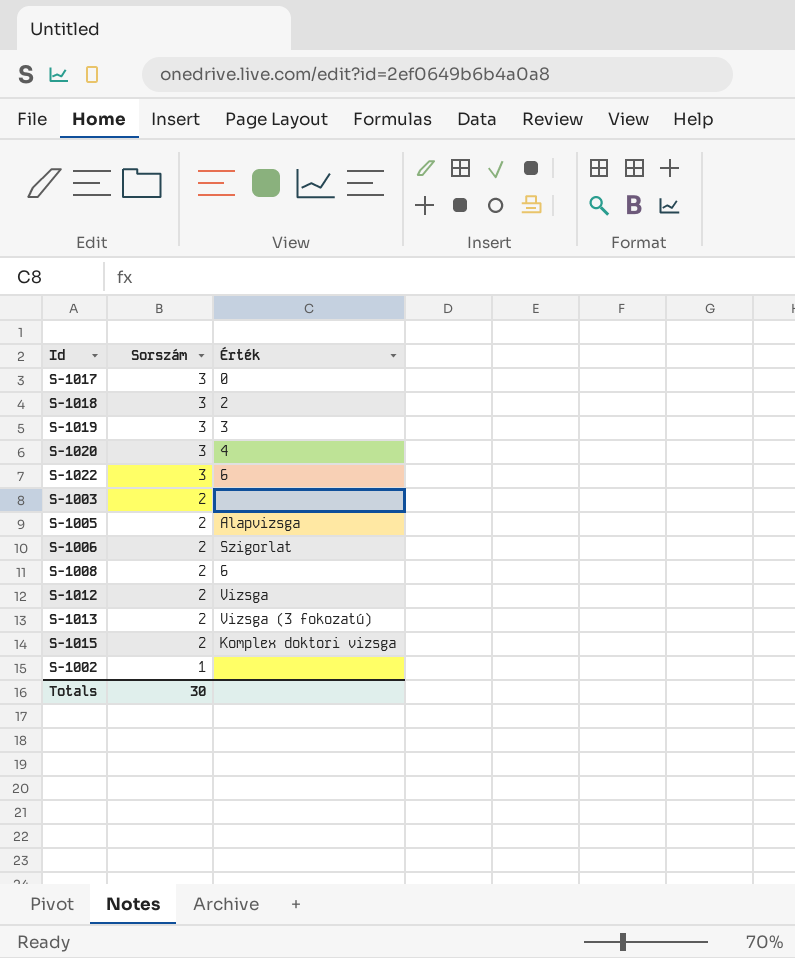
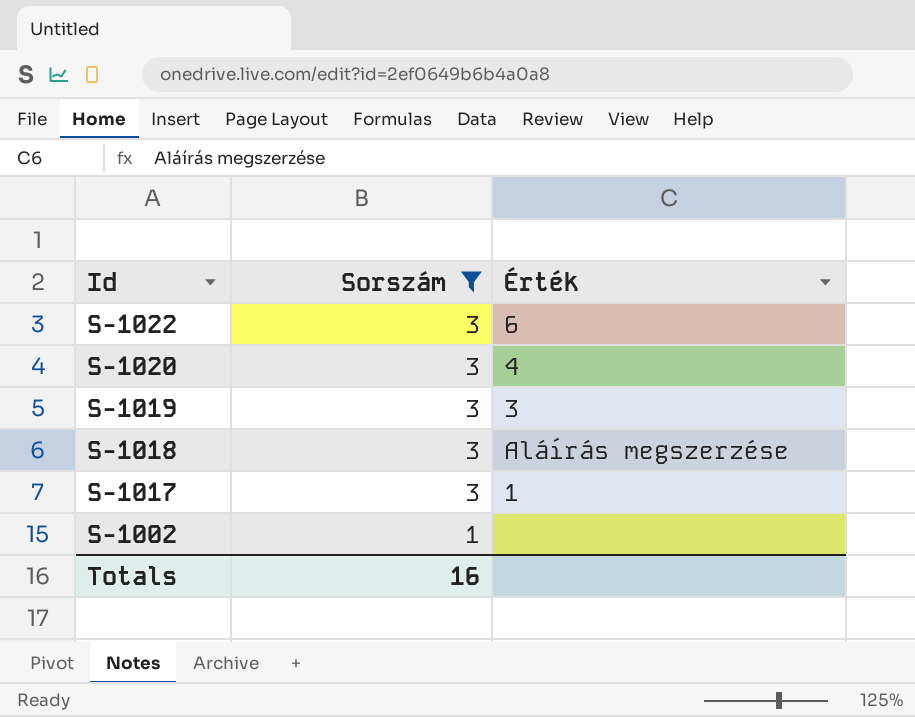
filter: none -> Sorszám != 2
row order: Sorszám descending -> Id descending
S-1018 | Érték: 2 -> Aláírás megszerzése
S-1017 | Érték: 0 -> 1
Totals | Sorszám: 30 -> 16

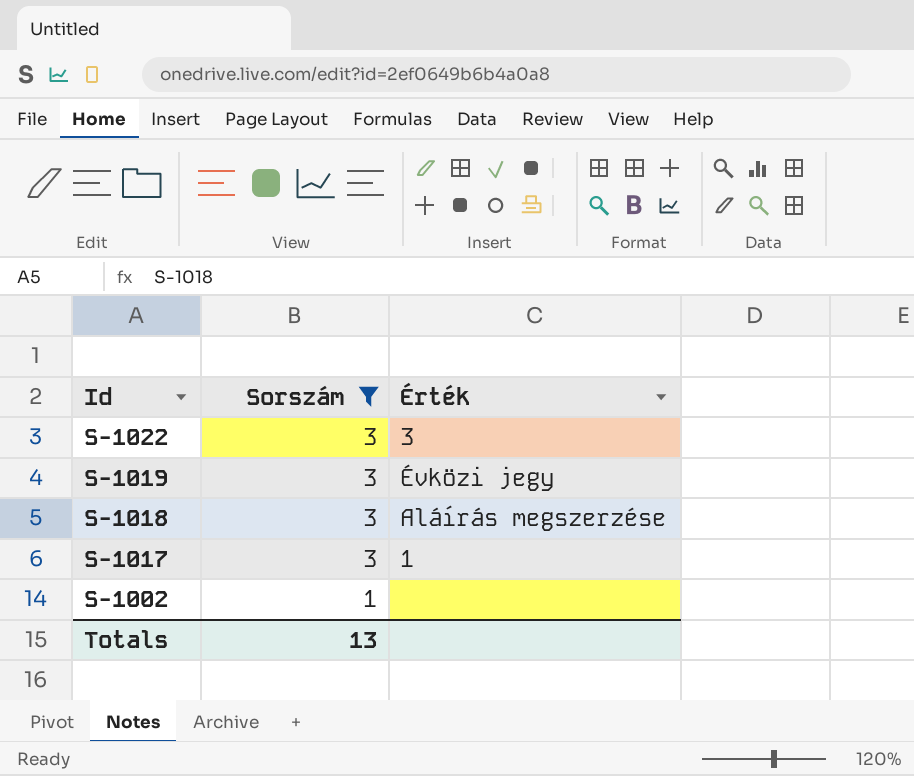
row S-1020: 3 | 4 -> none
S-1022 | Érték: 6 -> 3
S-1019 | Érték: 3 -> Évközi jegy
Totals | Sorszám: 16 -> 13

